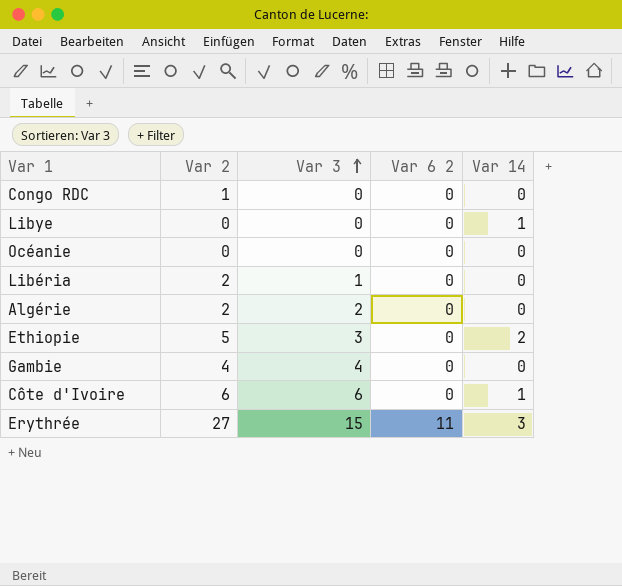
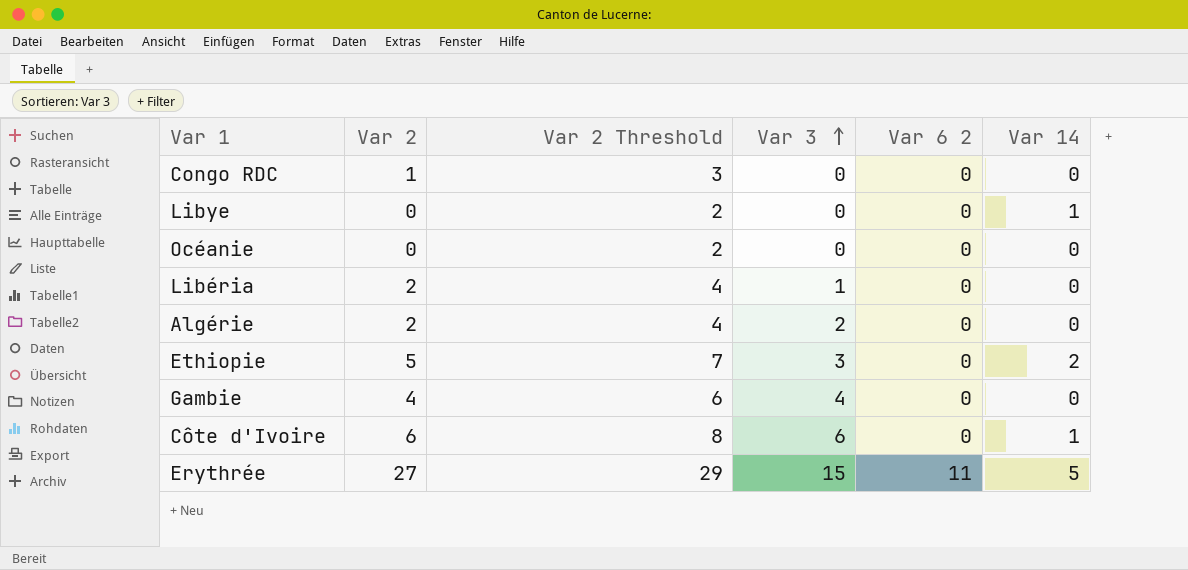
column Var 2 Threshold | formula: none -> [Var 2] + 2
Erythrée | Var 14: 3 -> 5

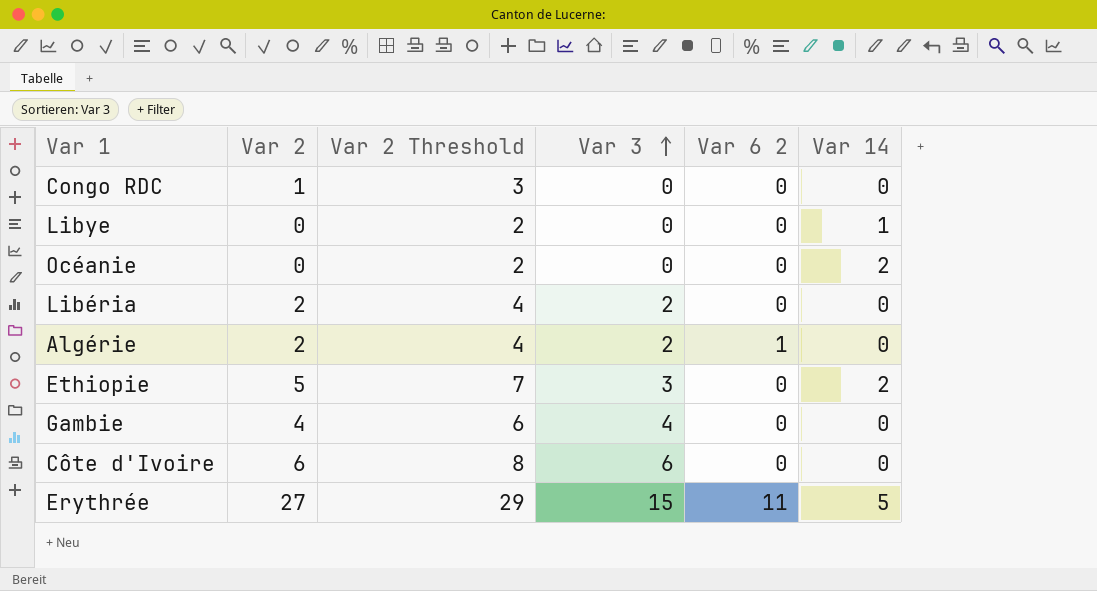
Océanie | Var 14: 0 -> 2
Libéria | Var 3: 1 -> 2
Algérie | Var 6 2: 0 -> 1
Côte d'Ivoire | Var 14: 1 -> 0

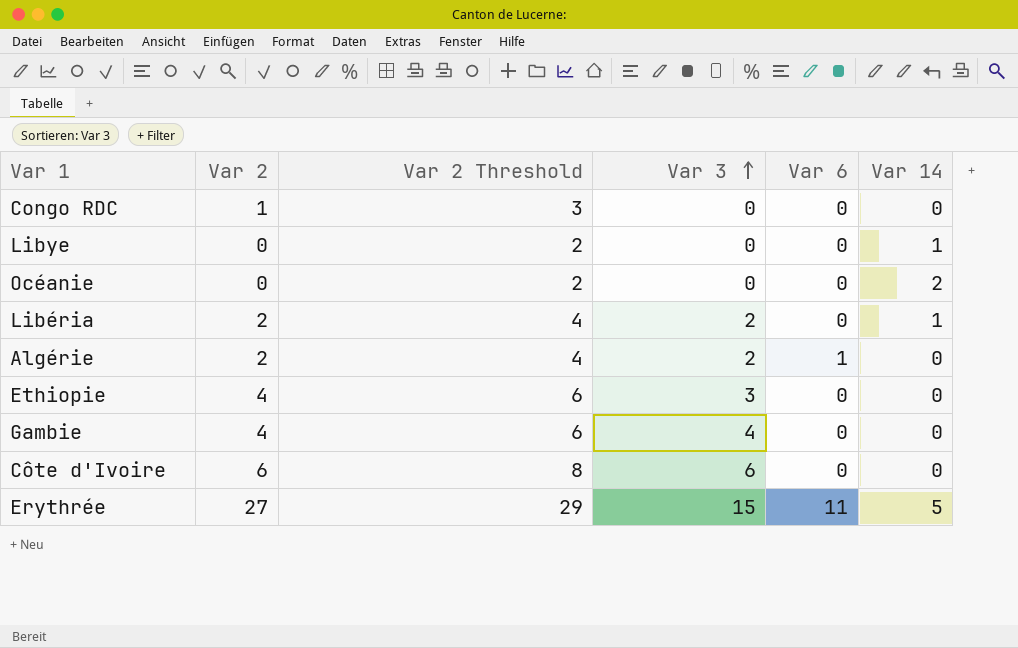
column name: Var 6 2 -> Var 6
Libéria | Var 14: 0 -> 1
Ethiopie | Var 2: 5 -> 4
Ethiopie | Var 2 Threshold: 7 -> 6
Ethiopie | Var 14: 2 -> 0

